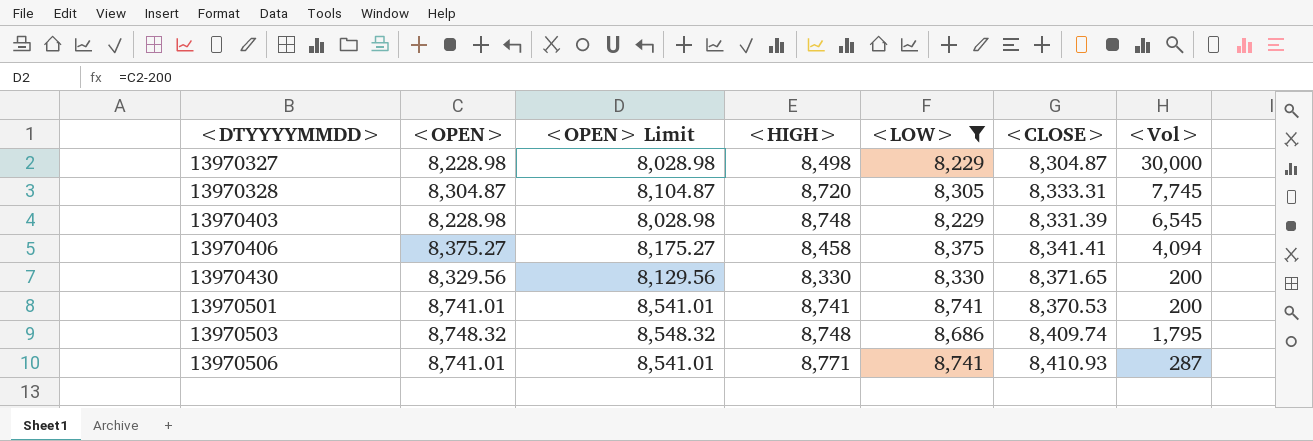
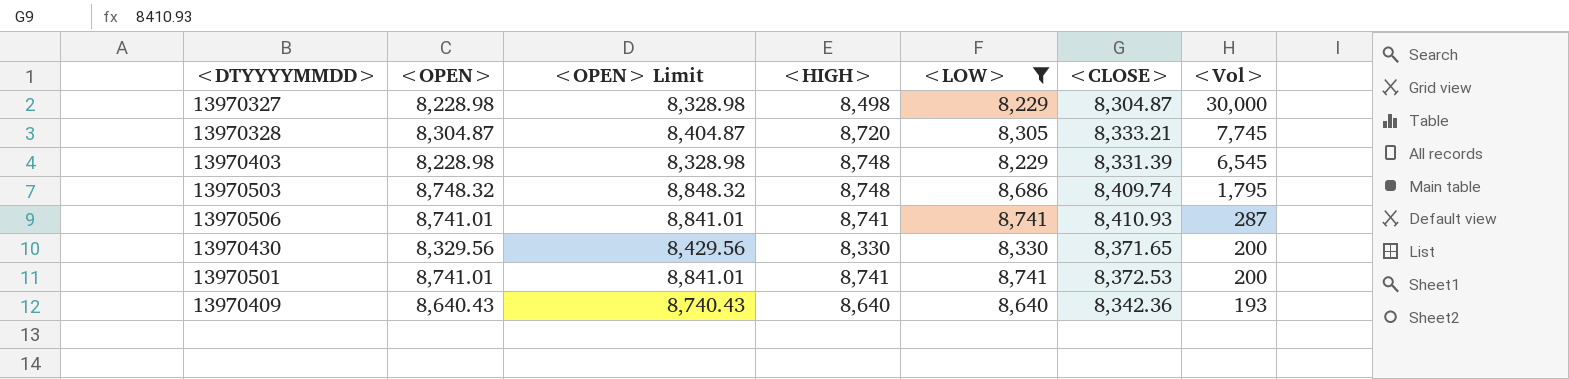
row order: <DTYYYYMMDD> ascending -> <Vol> descending
column <OPEN> Limit | formula: [<OPEN>] - 200 -> [<OPEN>] + 100
row 13970406: 8,375.27 | 8,175.27 | 8,458 | 8,375 | 8,341.41 | 4,094 -> none
13970328 | <CLOSE>: 8,333.31 -> 8,333.21
13970506 | <HIGH>: 8,771 -> 8,741
13970501 | <CLOSE>: 8,370.53 -> 8,372.53
row 13970409: none -> 8,640.43 | 8,740.43 | 8,640 | 8,640 | 8,342.36 | 193

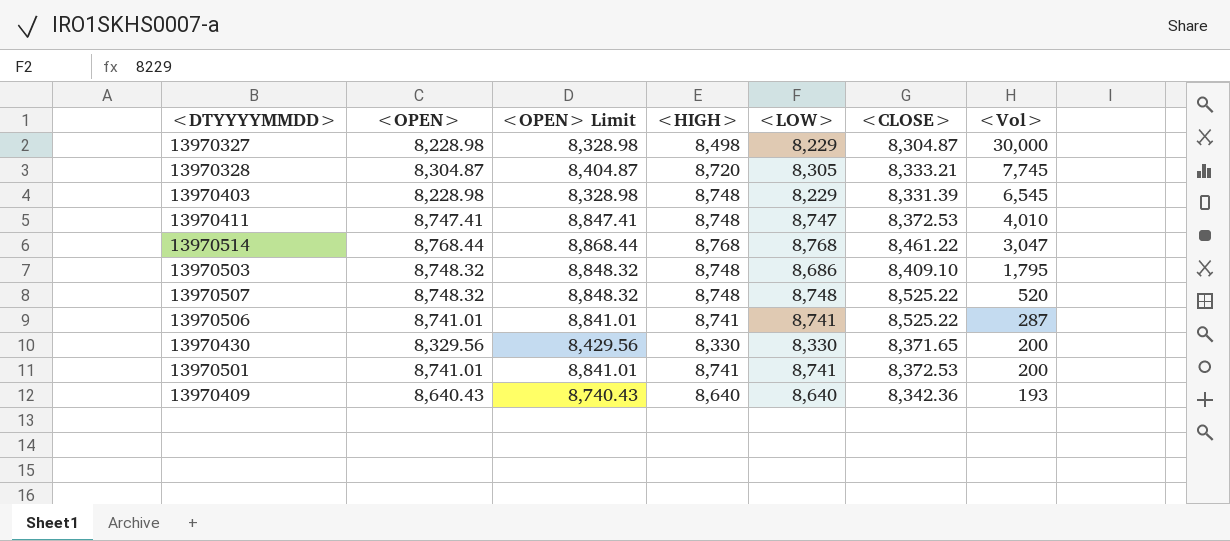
filter: <LOW> <= 8,741 -> none
13970503 | <CLOSE>: 8,409.74 -> 8,409.10
13970506 | <CLOSE>: 8,410.93 -> 8,525.22

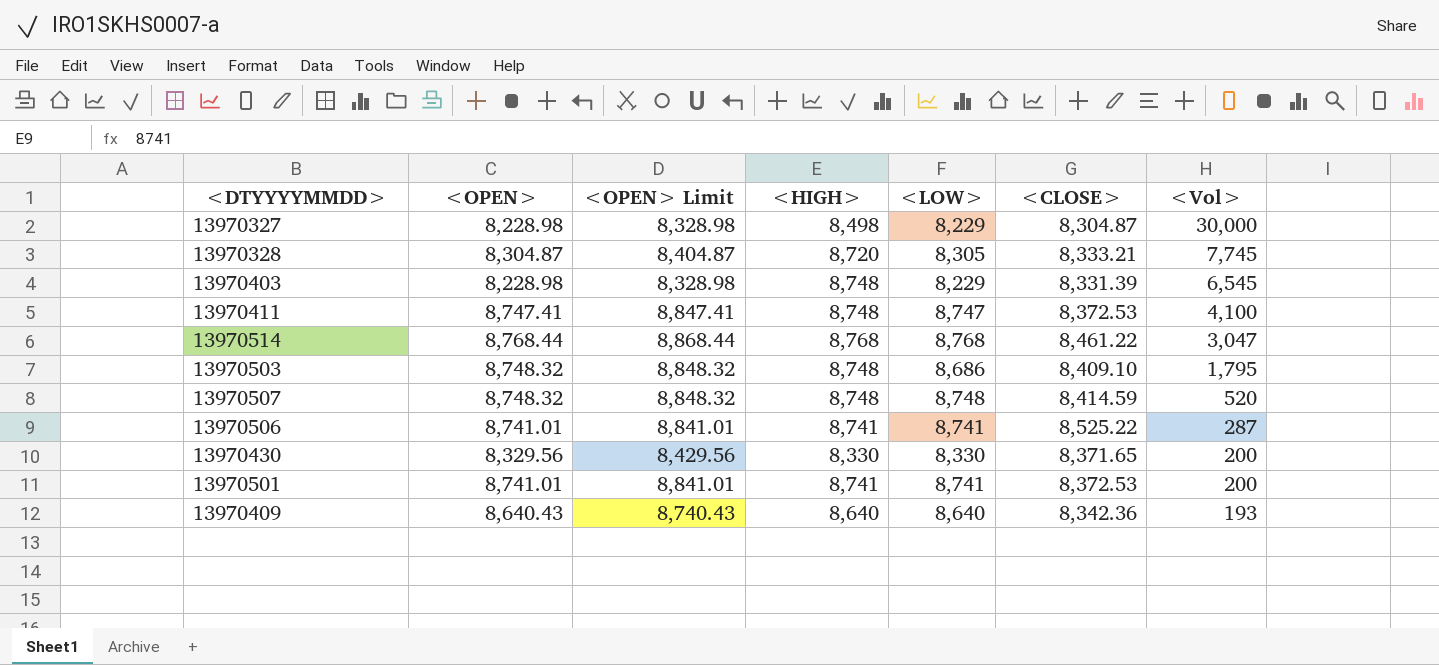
13970411 | <Vol>: 4,010 -> 4,100
13970507 | <CLOSE>: 8,525.22 -> 8,414.59

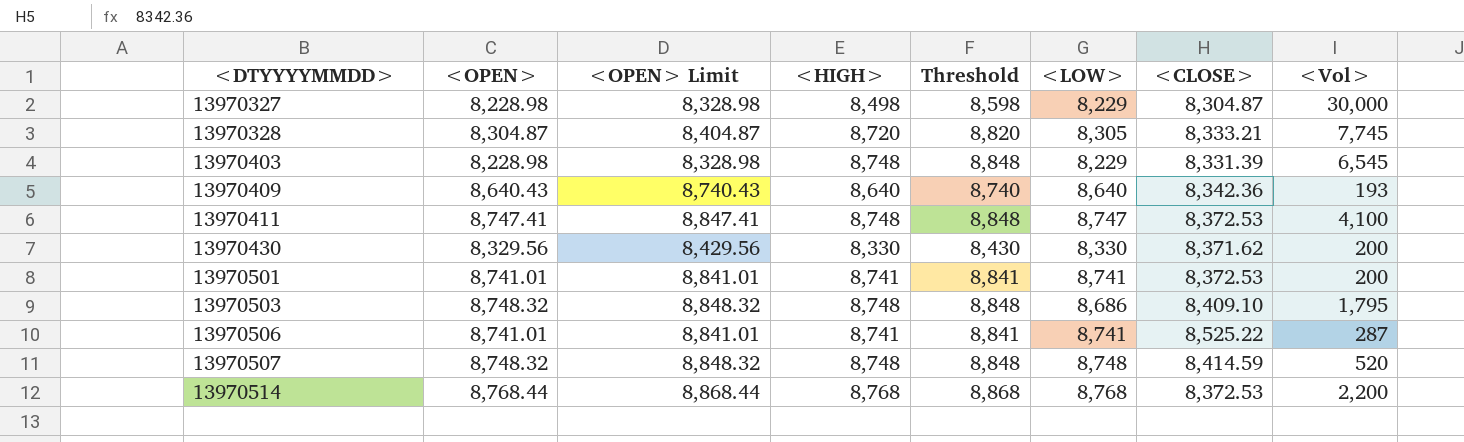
row order: <Vol> descending -> <DTYYYYMMDD> ascending
column Threshold | formula: none -> [<HIGH>] + 100
13970430 | <CLOSE>: 8,371.65 -> 8,371.62
13970514 | <CLOSE>: 8,461.22 -> 8,372.53
13970514 | <Vol>: 3,047 -> 2,200

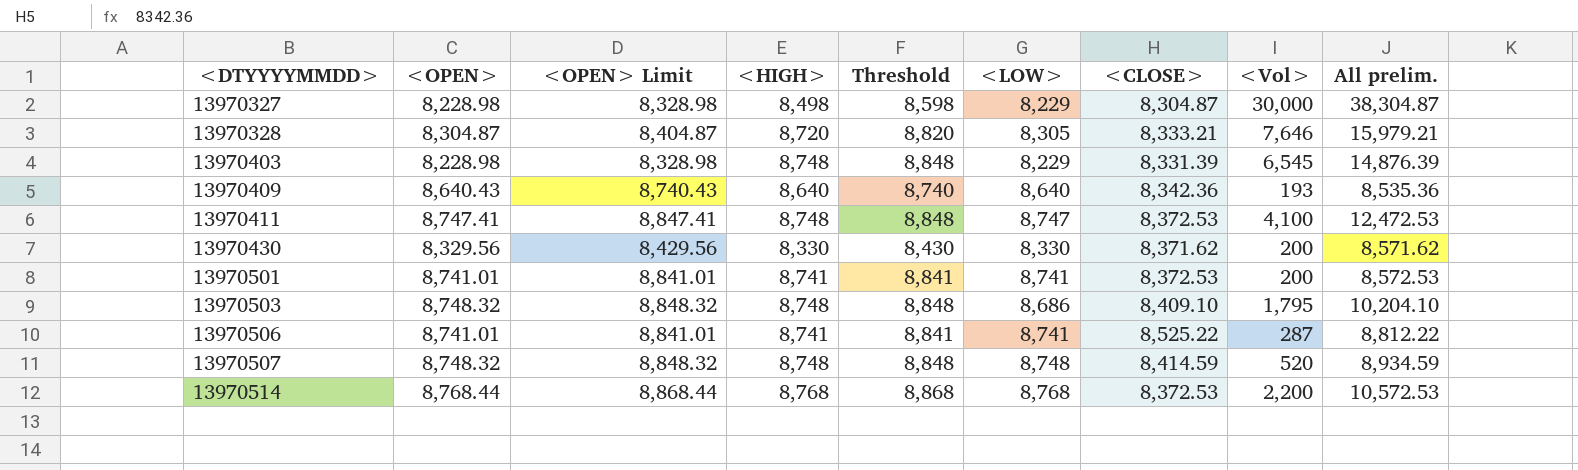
column All prelim. | formula: none -> [<CLOSE>] + [<Vol>]
13970328 | <Vol>: 7,745 -> 7,646

